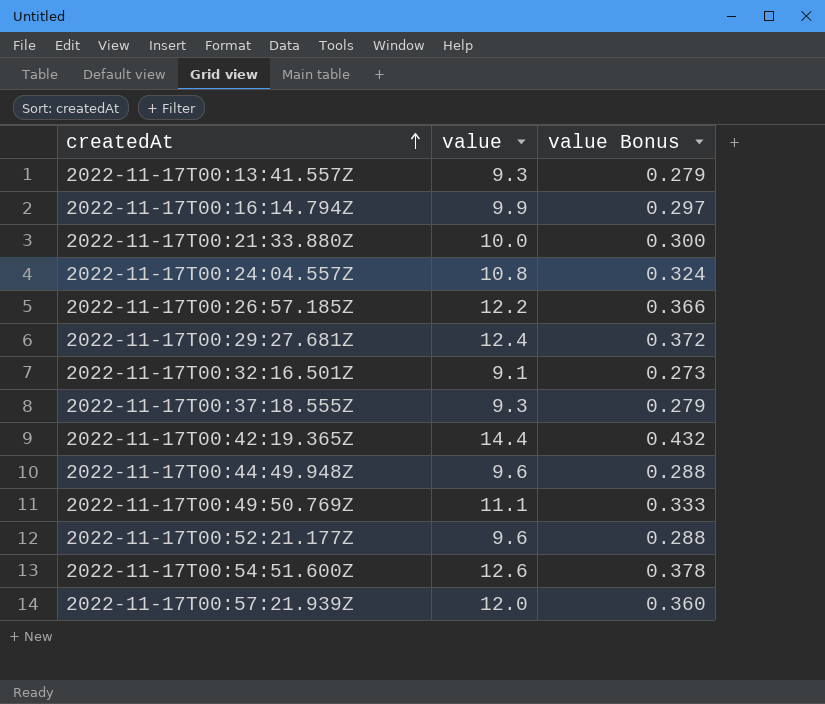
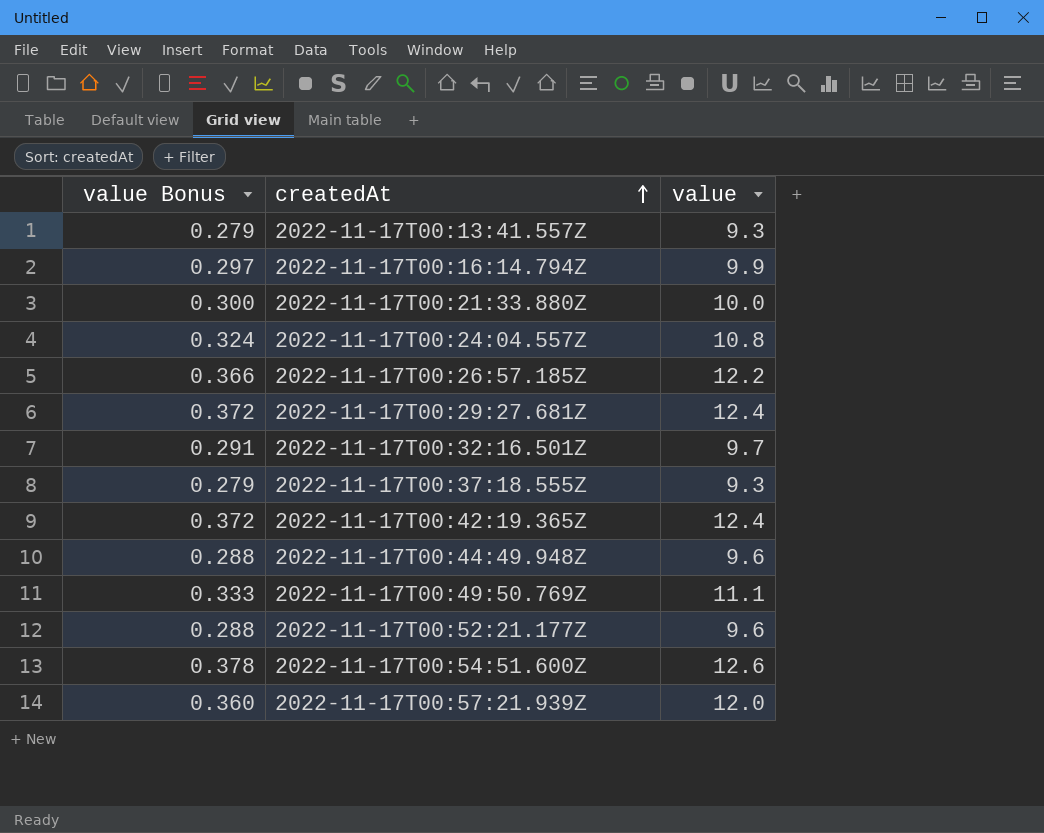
column value Bonus | position: 3 -> 1
2022-11-17T00:32:16.501Z | value Bonus: 0.273 -> 0.291
2022-11-17T00:32:16.501Z | value: 9.1 -> 9.7
2022-11-17T00:42:19.365Z | value Bonus: 0.432 -> 0.372
2022-11-17T00:42:19.365Z | value: 14.4 -> 12.4

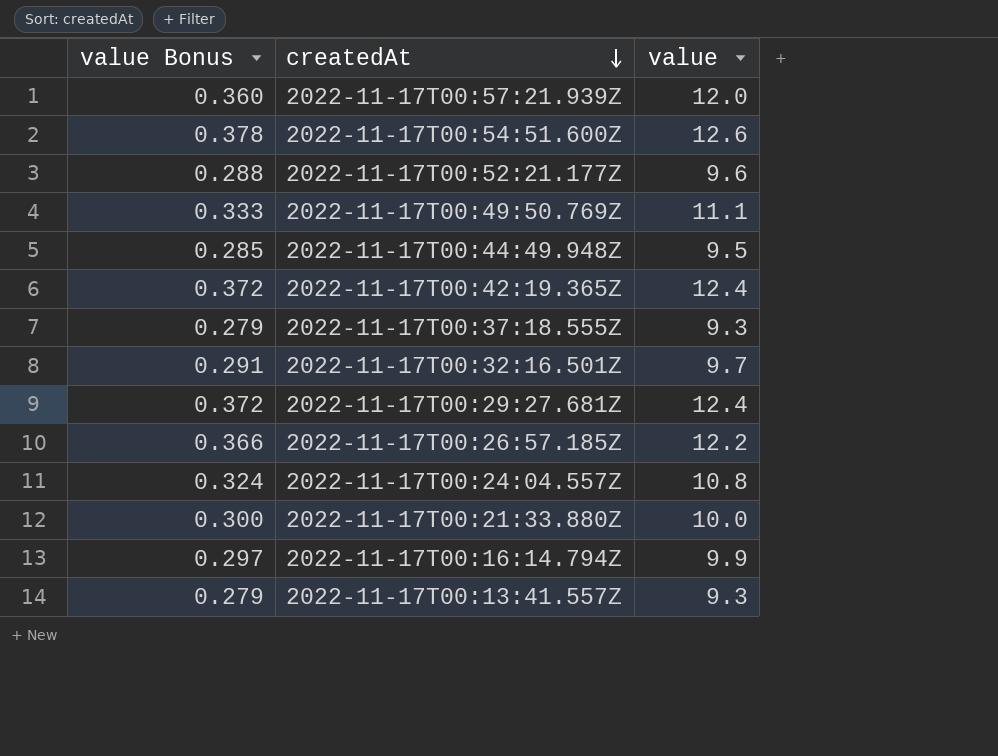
row order: createdAt ascending -> createdAt descending
2022-11-17T00:44:49.948Z | value Bonus: 0.288 -> 0.285
2022-11-17T00:44:49.948Z | value: 9.6 -> 9.5

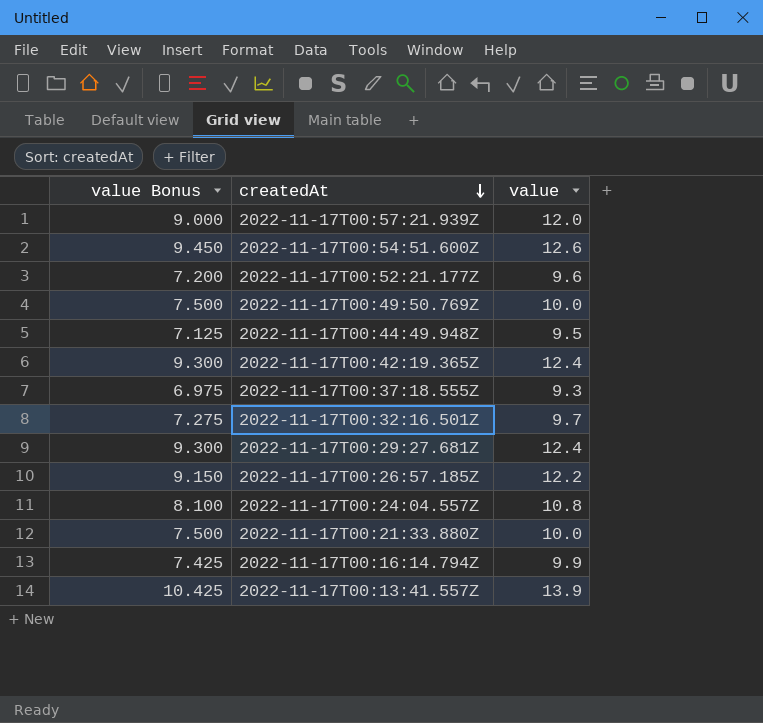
column value Bonus | formula: [value] * 0.03 -> [value] * 0.75
2022-11-17T00:49:50.769Z | value: 11.1 -> 10.0
2022-11-17T00:13:41.557Z | value: 9.3 -> 13.9

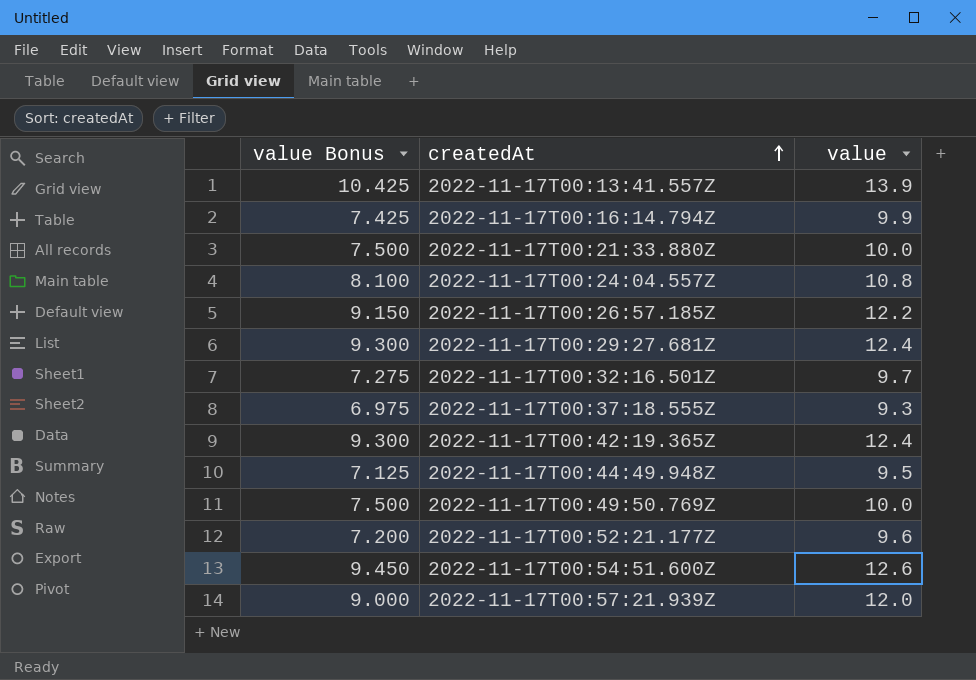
row order: createdAt descending -> createdAt ascending

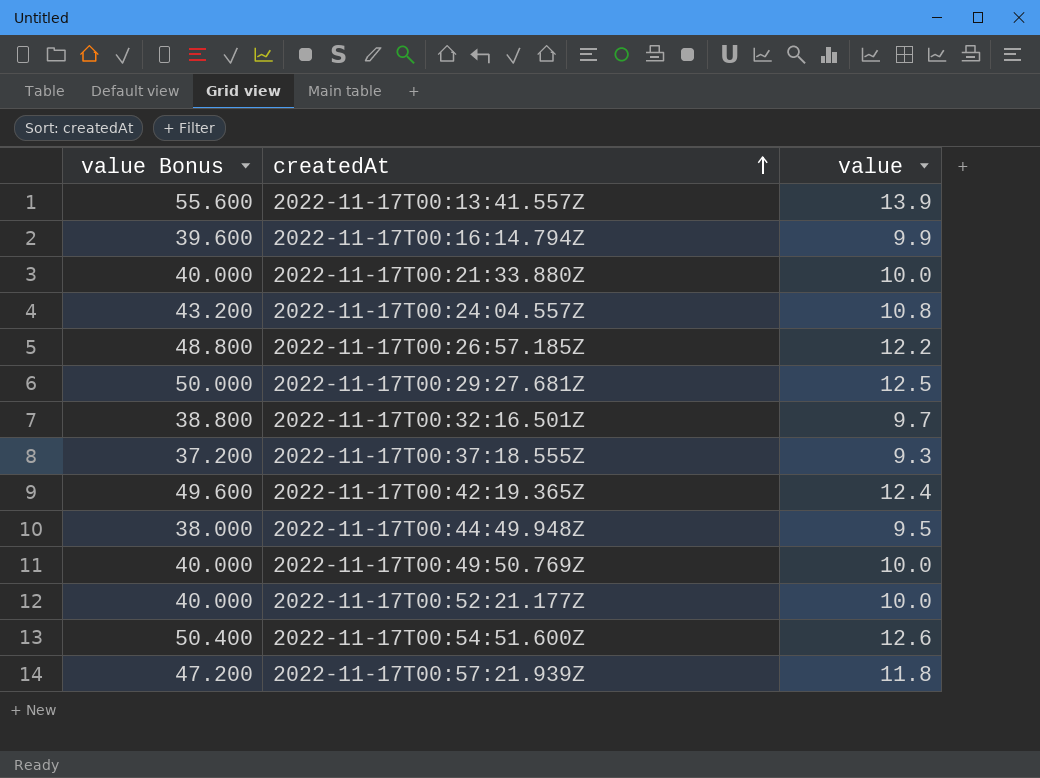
column value Bonus | formula: [value] * 0.75 -> [value] * 4
2022-11-17T00:29:27.681Z | value: 12.4 -> 12.5
2022-11-17T00:52:21.177Z | value: 9.6 -> 10.0
2022-11-17T00:57:21.939Z | value: 12.0 -> 11.8

